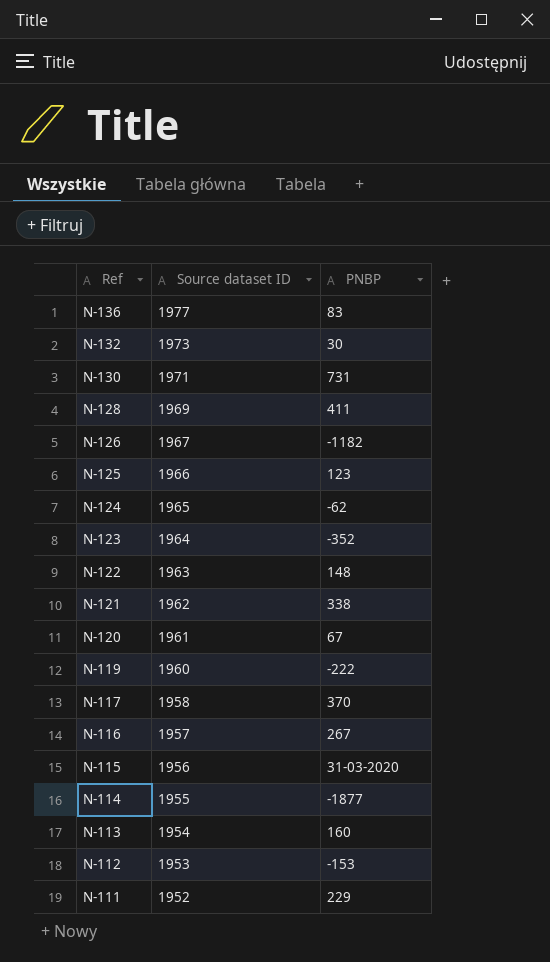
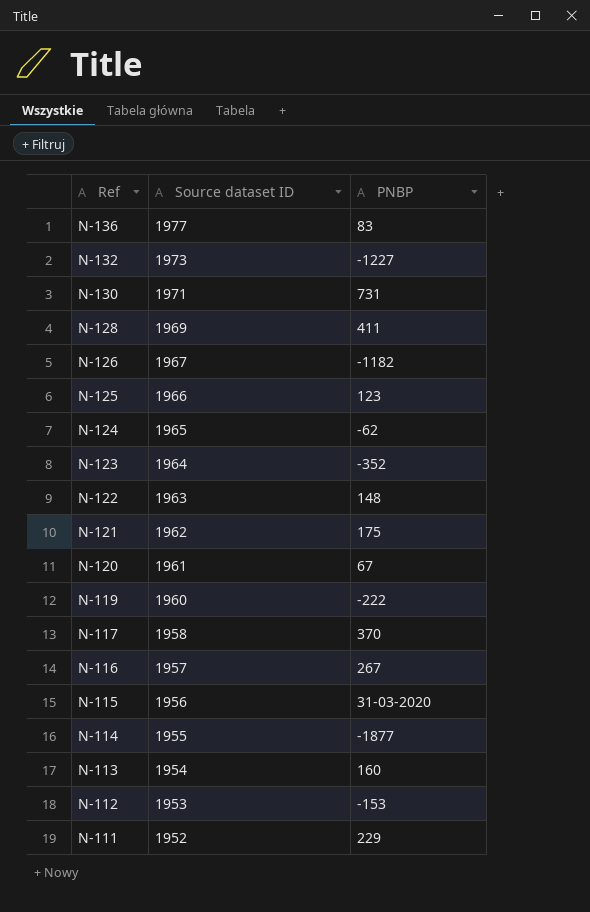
N-132 | PNBP: 30 -> -1227
N-121 | PNBP: 338 -> 175

